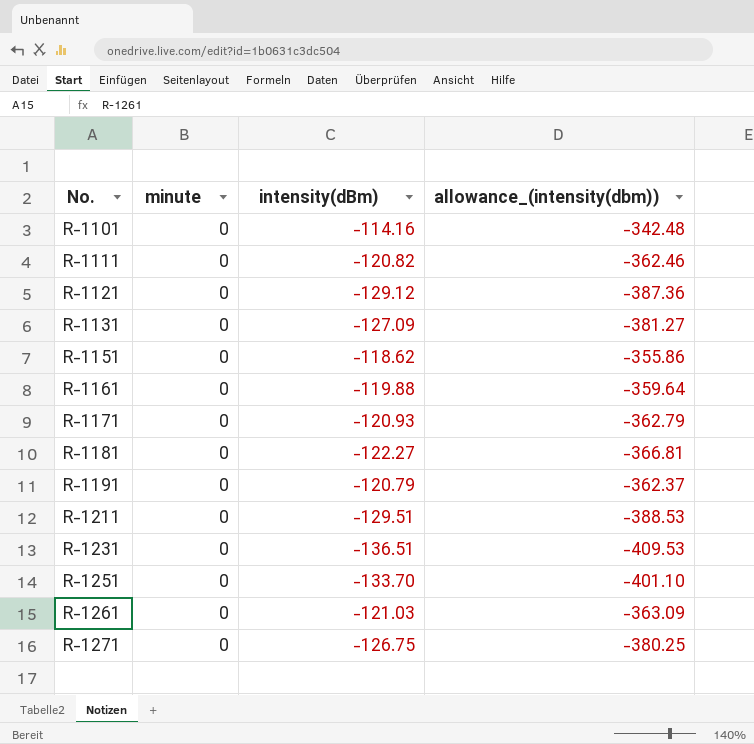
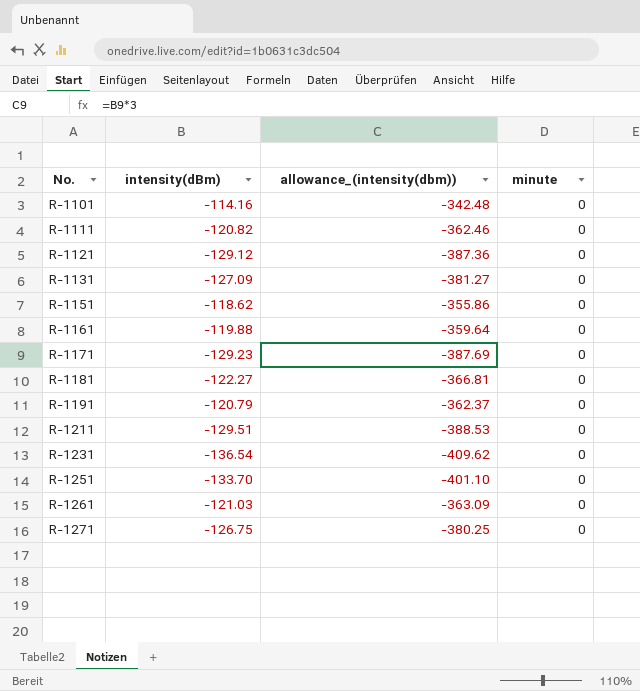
column minute | position: 2 -> 4
R-1171 | intensity(dBm): -120.93 -> -129.23
R-1171 | allowance_(intensity(dbm)): -362.79 -> -387.69
R-1231 | intensity(dBm): -136.51 -> -136.54
R-1231 | allowance_(intensity(dbm)): -409.53 -> -409.62

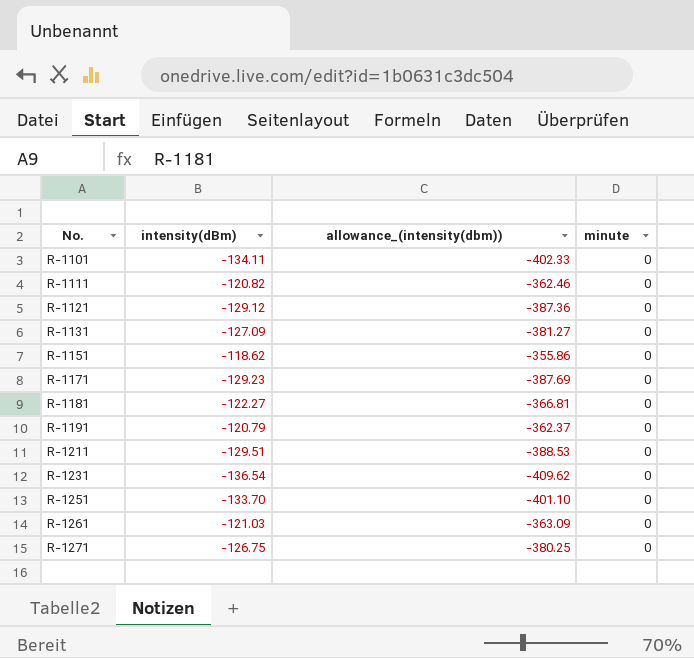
row R-1161: -119.88 | -359.64 | 0 -> none
R-1101 | intensity(dBm): -114.16 -> -134.11
R-1101 | allowance_(intensity(dbm)): -342.48 -> -402.33

